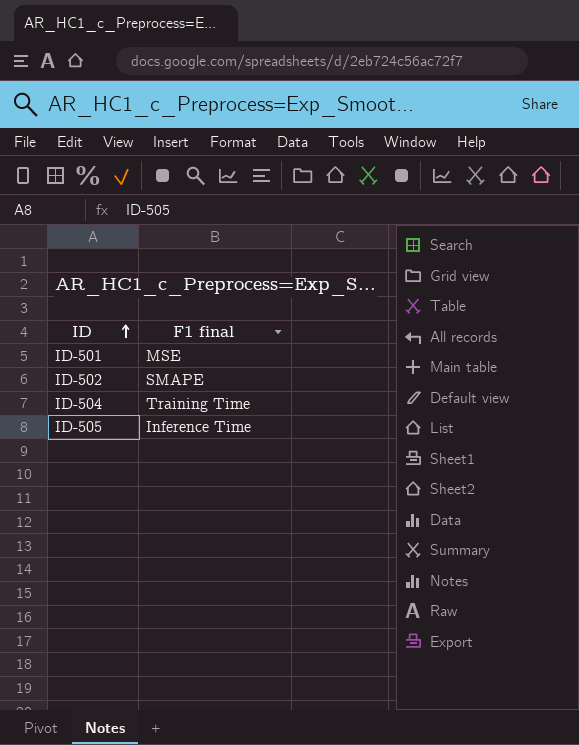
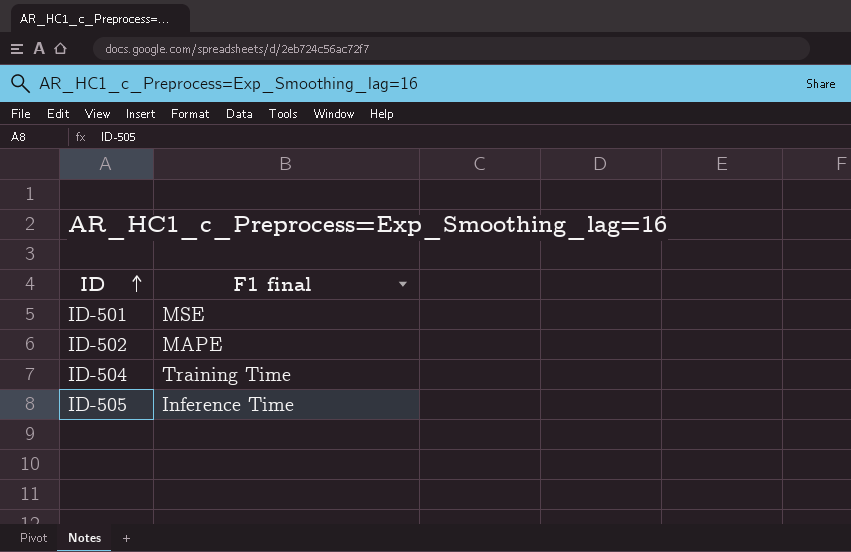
ID-502 | F1 final: SMAPE -> MAPE

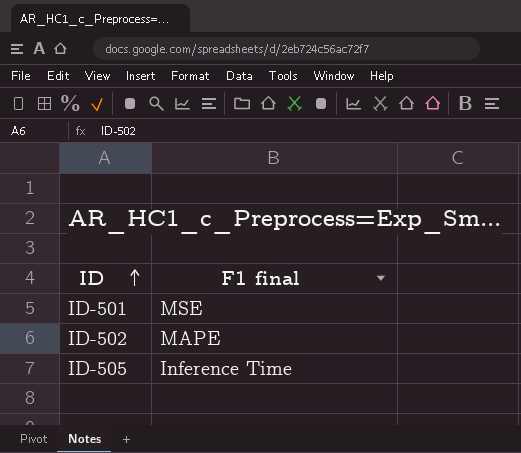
row ID-504: Training Time -> none

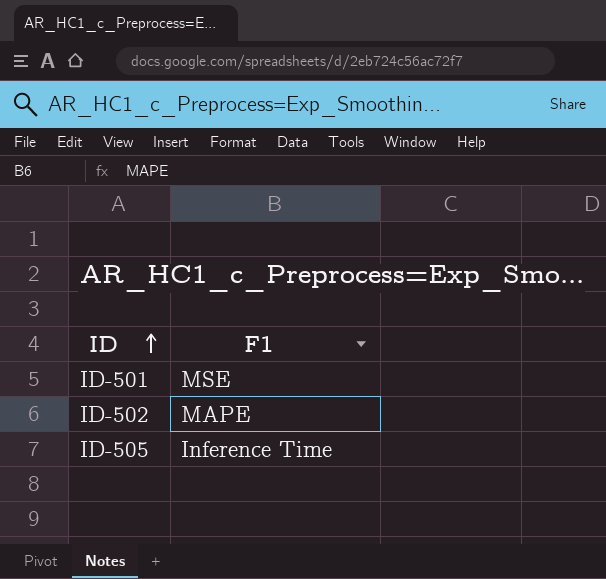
column name: F1 final -> F1

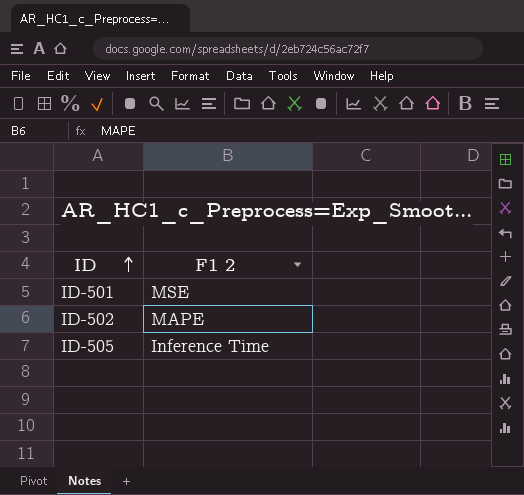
column name: F1 -> F1 2

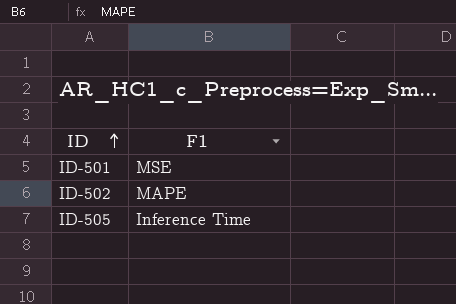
column name: F1 2 -> F1

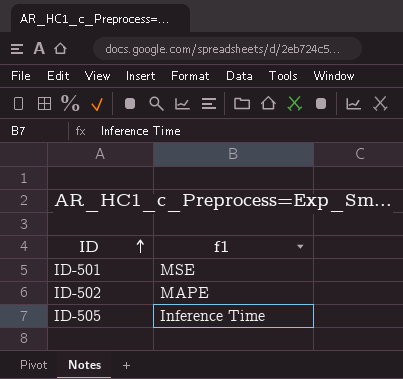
column name: F1 -> f1

